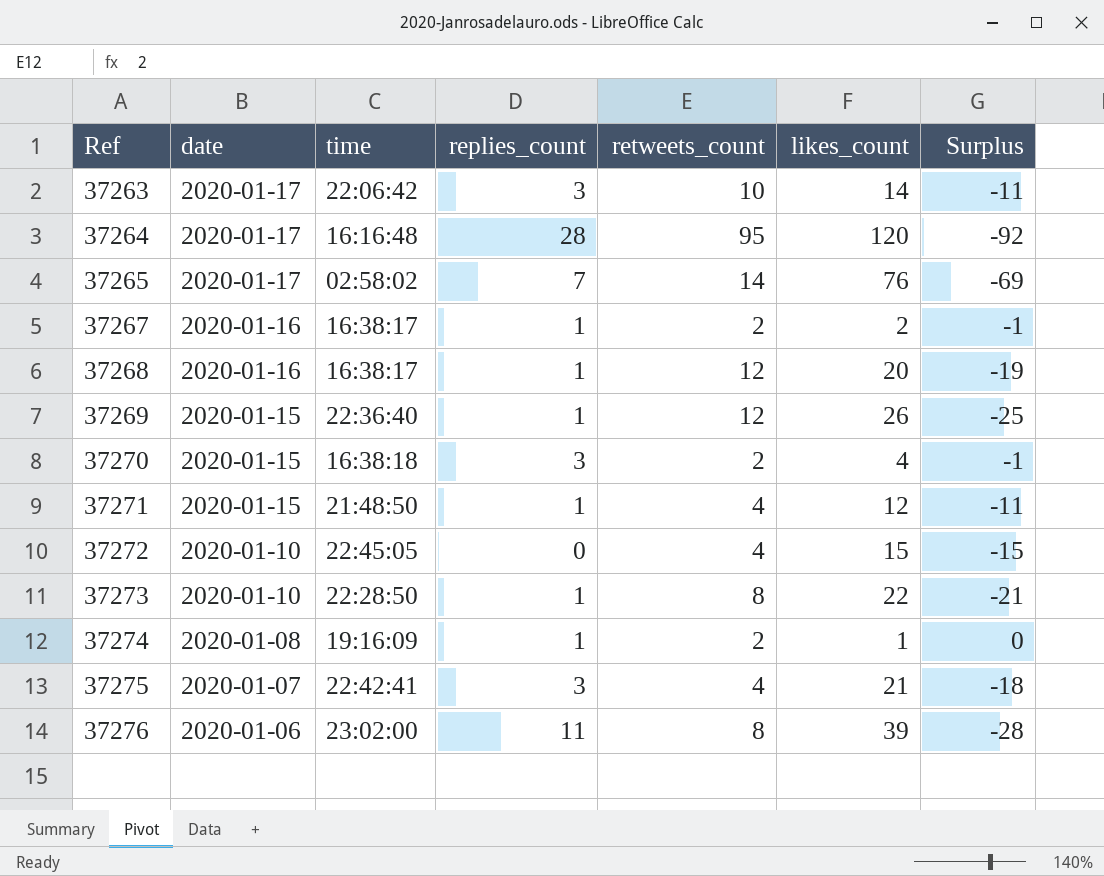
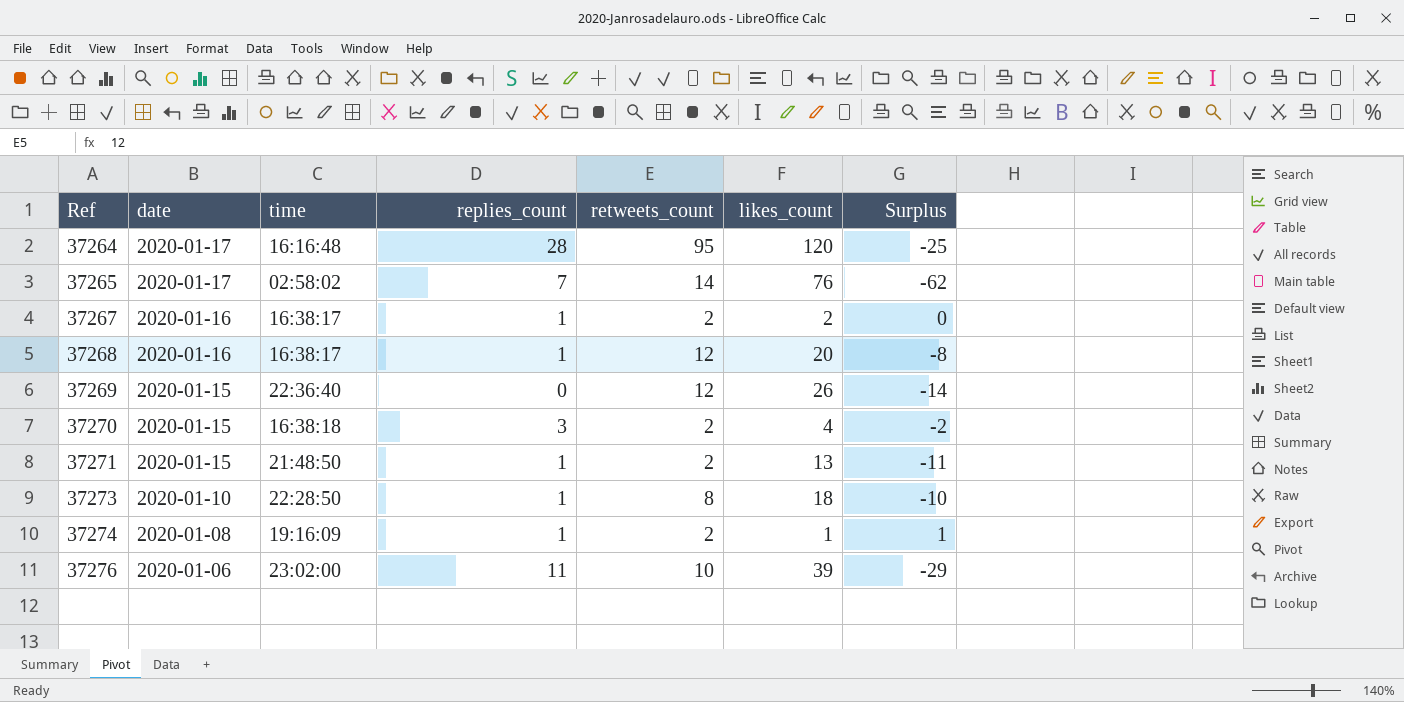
column Surplus | formula: [replies_count] - [likes_count] -> [retweets_count] - [likes_count]
row 37263: 2020-01-17 | 22:06:42 | 3 | 10 | 14 | -11 -> none
row 37272: 2020-01-10 | 22:45:05 | 0 | 4 | 15 | -15 -> none
row 37275: 2020-01-07 | 22:42:41 | 3 | 4 | 21 | -18 -> none
37269 | replies_count: 1 -> 0
37271 | retweets_count: 4 -> 2
37271 | likes_count: 12 -> 13
37273 | likes_count: 22 -> 18
37276 | retweets_count: 8 -> 10

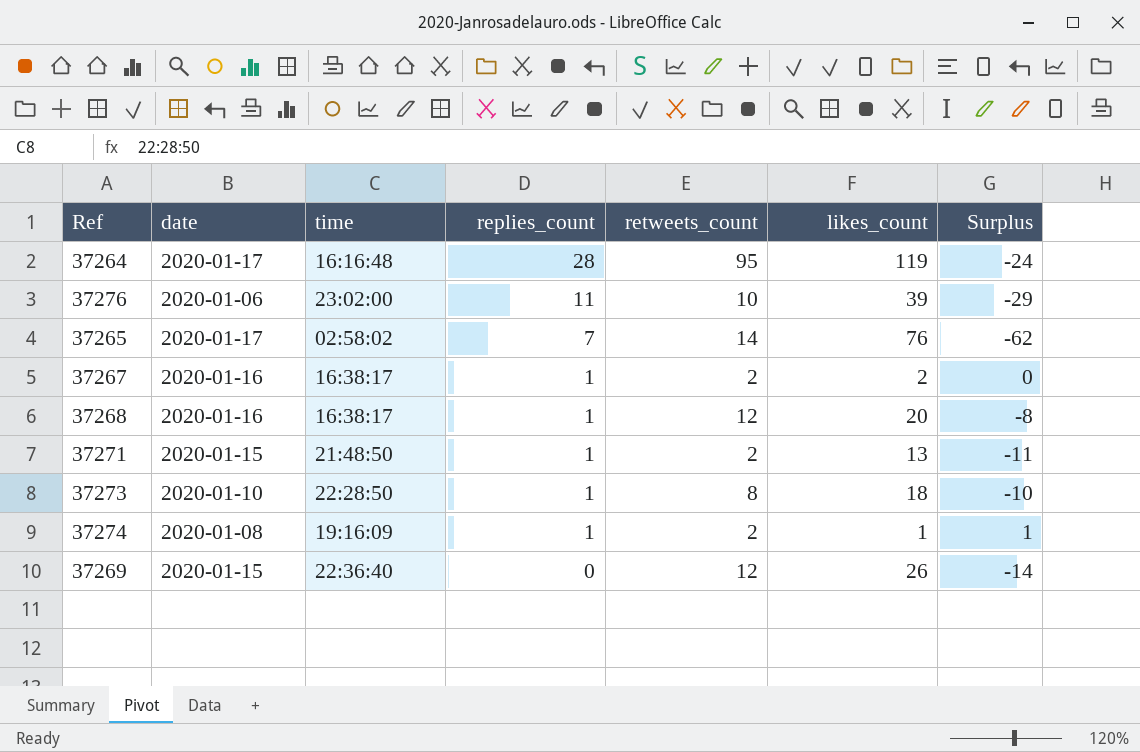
row order: Ref ascending -> replies_count descending
row 37270: 2020-01-15 | 16:38:18 | 3 | 2 | 4 | -2 -> none
37264 | likes_count: 120 -> 119
37264 | Surplus: -25 -> -24

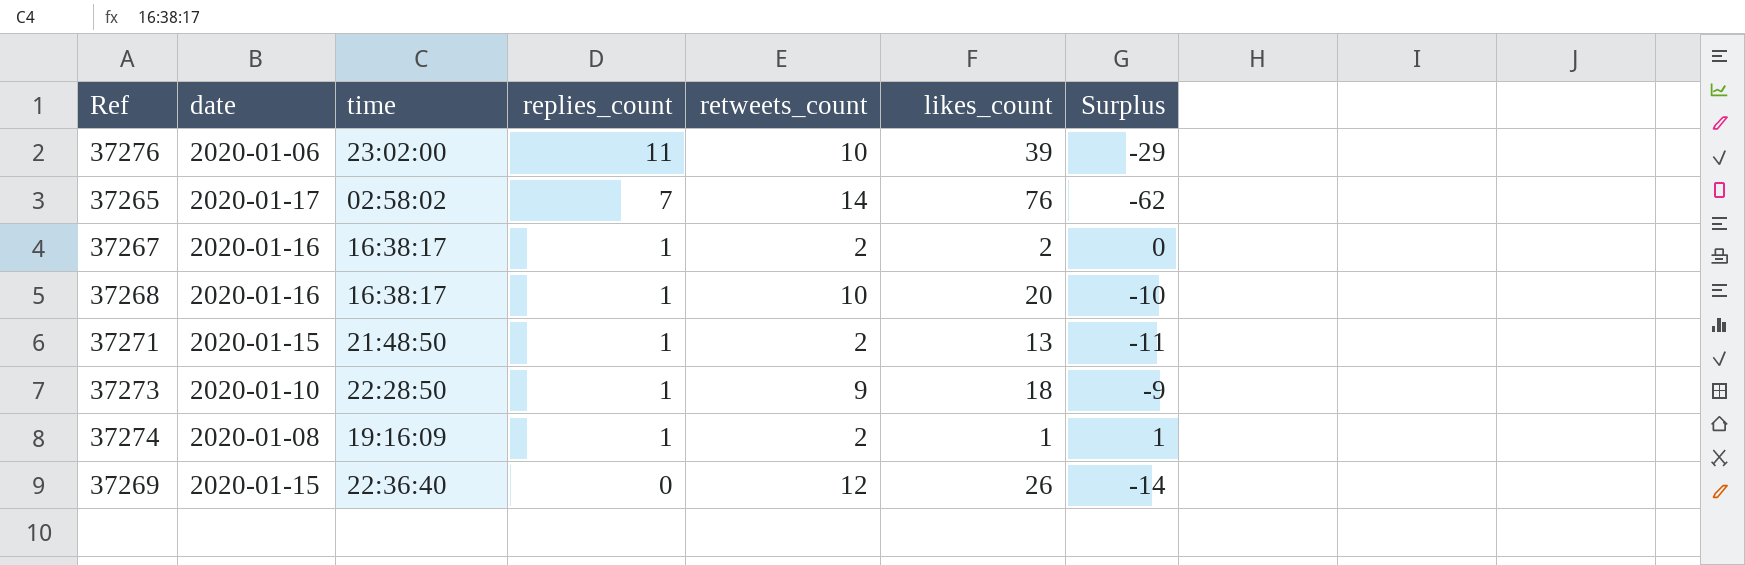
row 37264: 2020-01-17 | 16:16:48 | 28 | 95 | 119 | -24 -> none
37268 | retweets_count: 12 -> 10
37268 | Surplus: -8 -> -10
37273 | retweets_count: 8 -> 9
37273 | Surplus: -10 -> -9

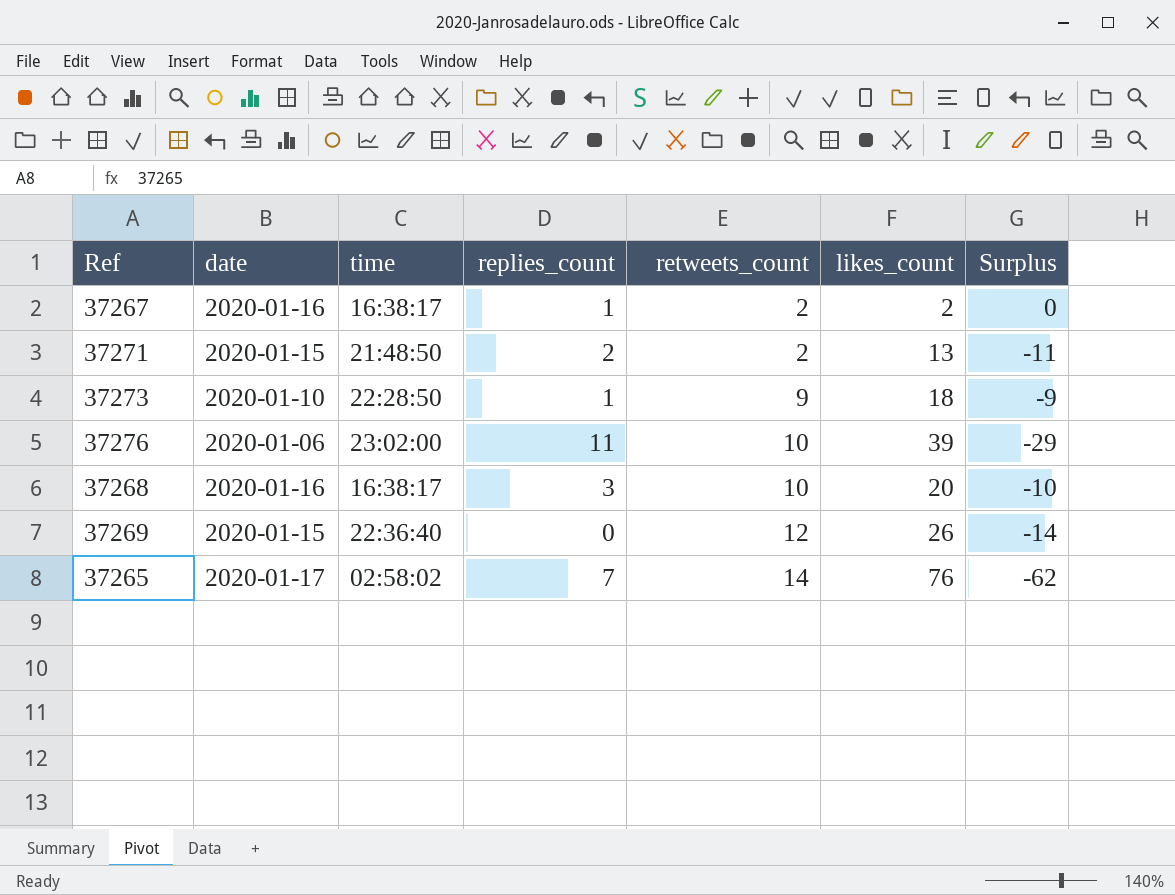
row order: replies_count descending -> retweets_count ascending
row 37274: 2020-01-08 | 19:16:09 | 1 | 2 | 1 | 1 -> none
37271 | replies_count: 1 -> 2
37268 | replies_count: 1 -> 3

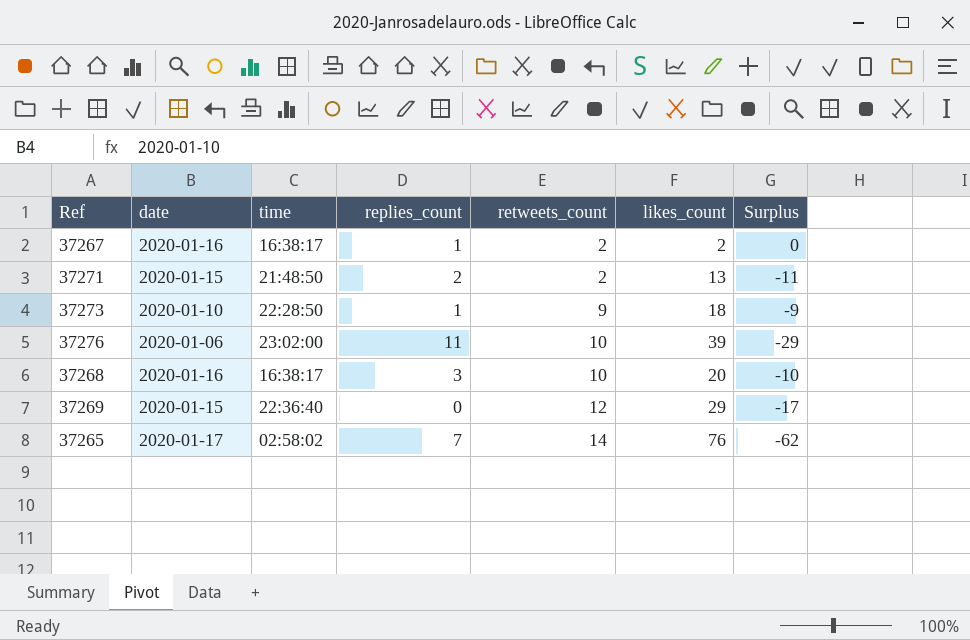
37269 | likes_count: 26 -> 29
37269 | Surplus: -14 -> -17

